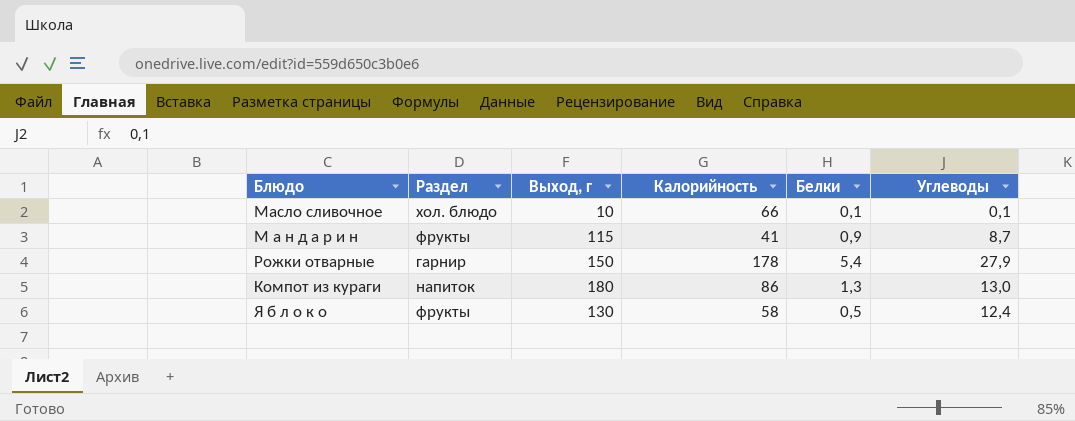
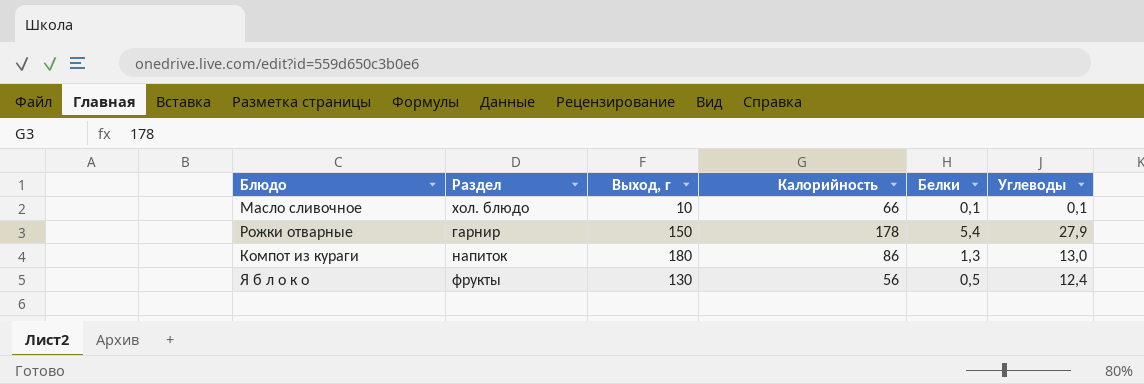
row М а н д а р и н: фрукты | 115 | 41 | 0,9 | 8,7 -> none
Я б л о к о | Калорийность: 58 -> 56

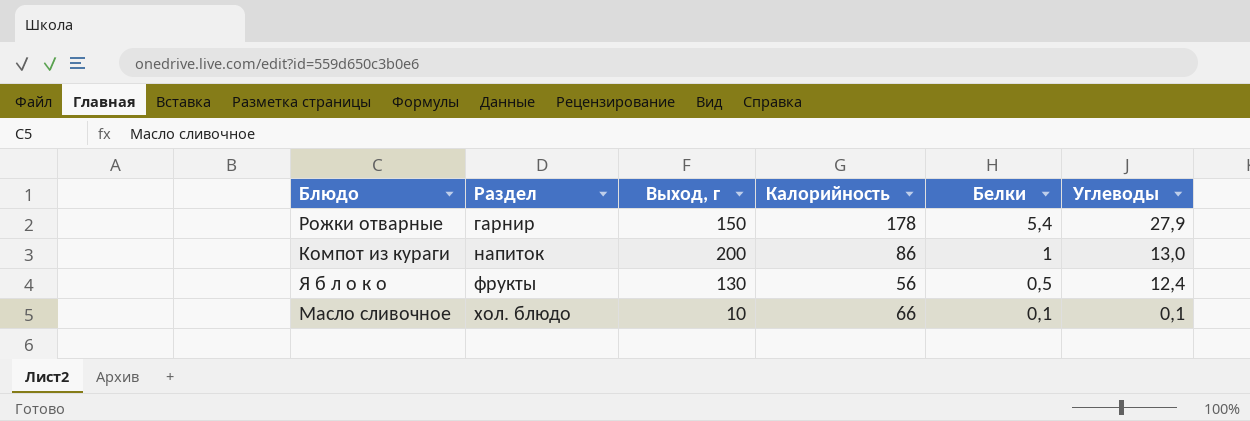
row order: none -> Раздел ascending
Компот из кураги | Выход, г: 180 -> 200
Компот из кураги | Белки: 1,3 -> 1

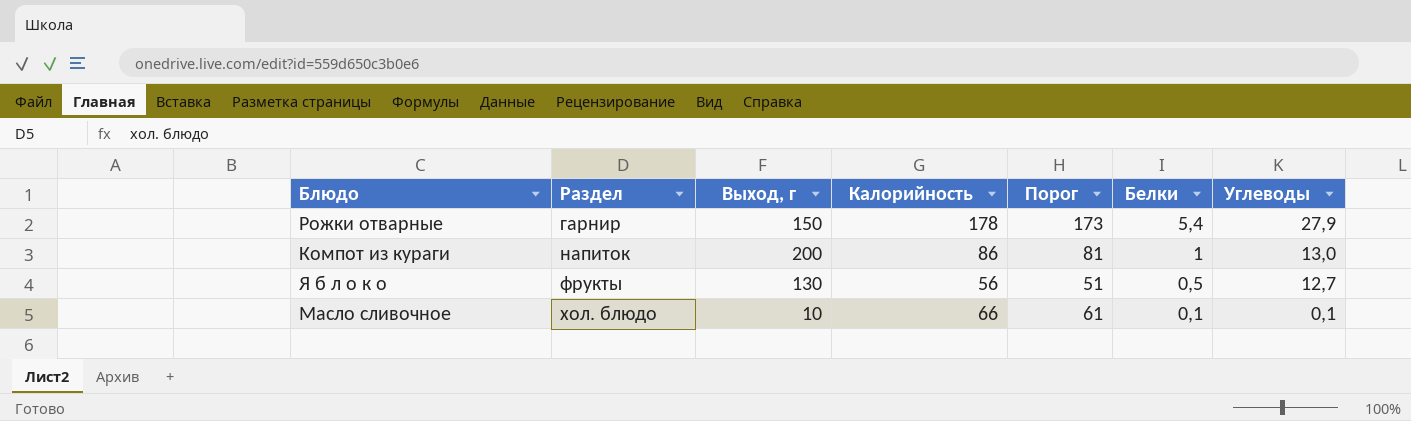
column Порог | formula: none -> [Калорийность] - 5
Я б л о к о | Углеводы: 12,4 -> 12,7

